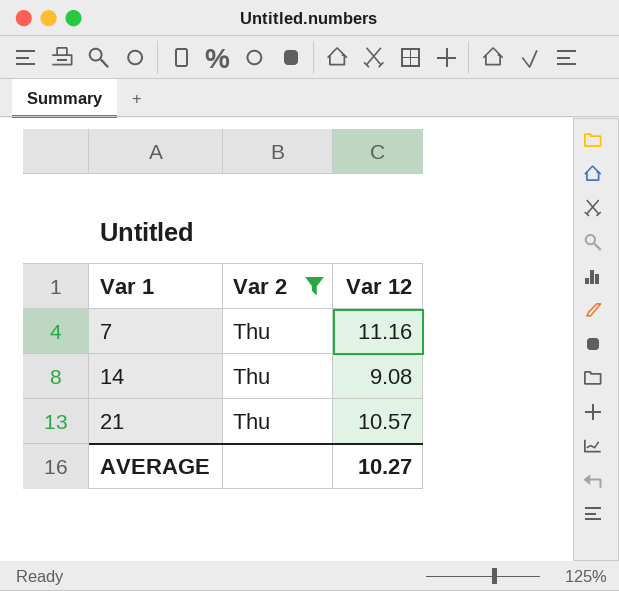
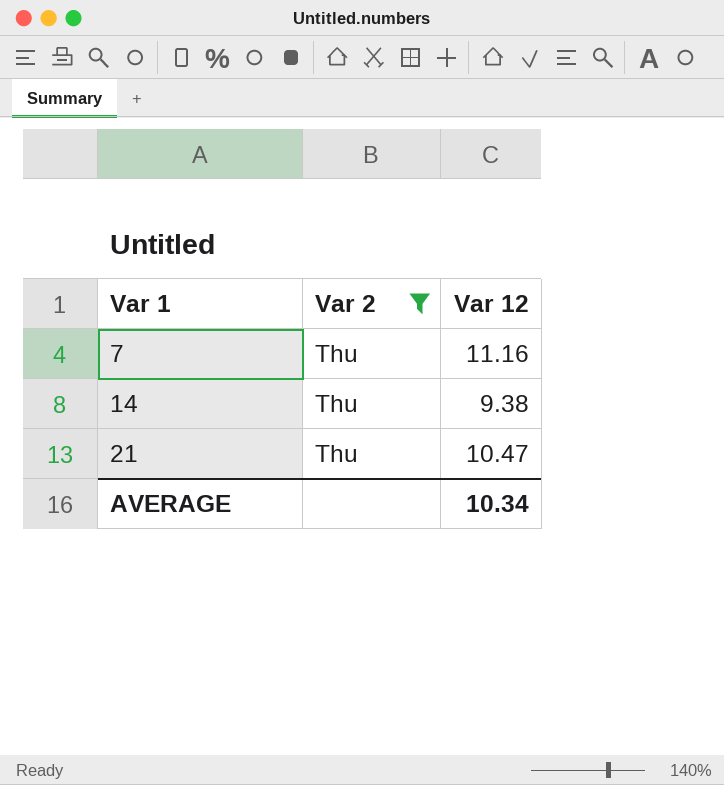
14 | Var 12: 9.08 -> 9.38
21 | Var 12: 10.57 -> 10.47
AVERAGE | Var 12: 10.27 -> 10.34

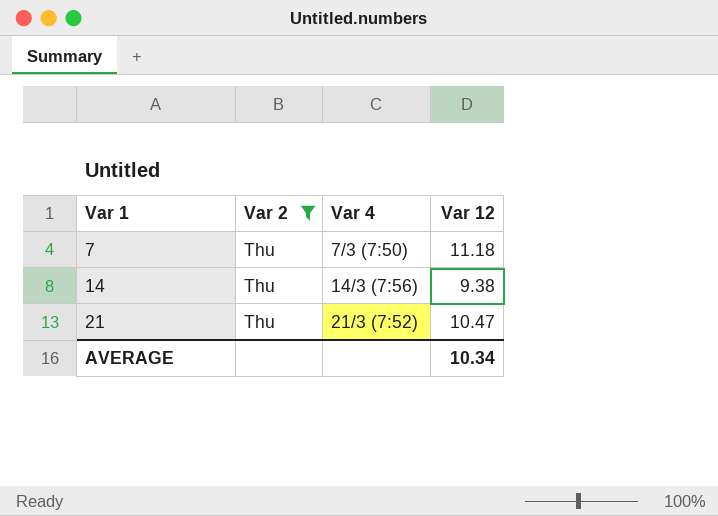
column Var 4 | position: none -> 3
7 | Var 12: 11.16 -> 11.18

